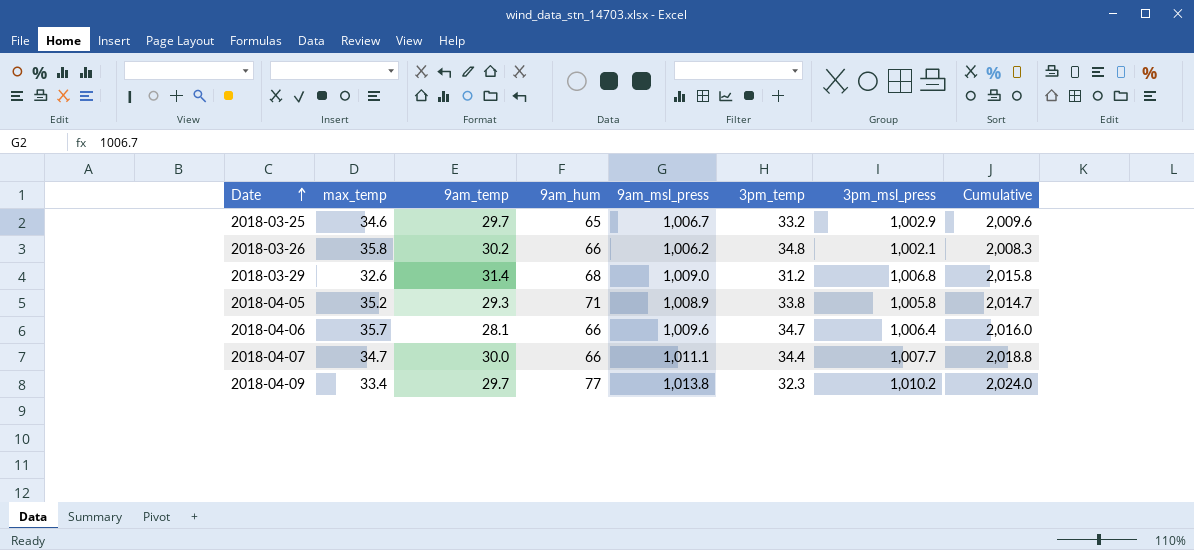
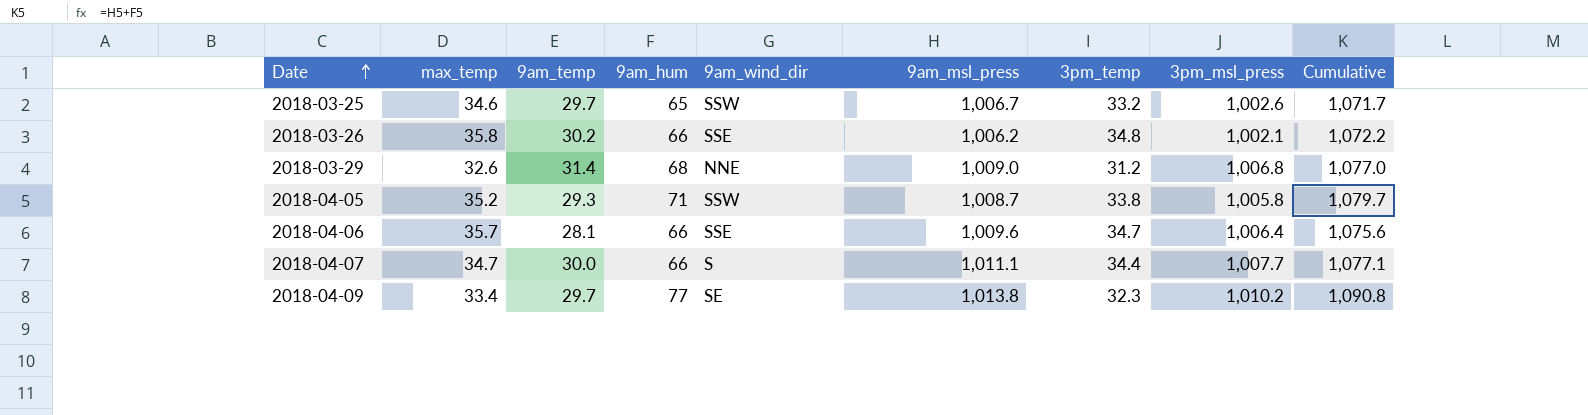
column 9am_wind_dir | position: none -> 5
column Cumulative | formula: [9am_msl_press] + [3pm_msl_press] -> [9am_hum] + [9am_msl_press]
2018-03-25 | 3pm_msl_press: 1,002.9 -> 1,002.6
2018-04-05 | 9am_msl_press: 1,008.9 -> 1,008.7

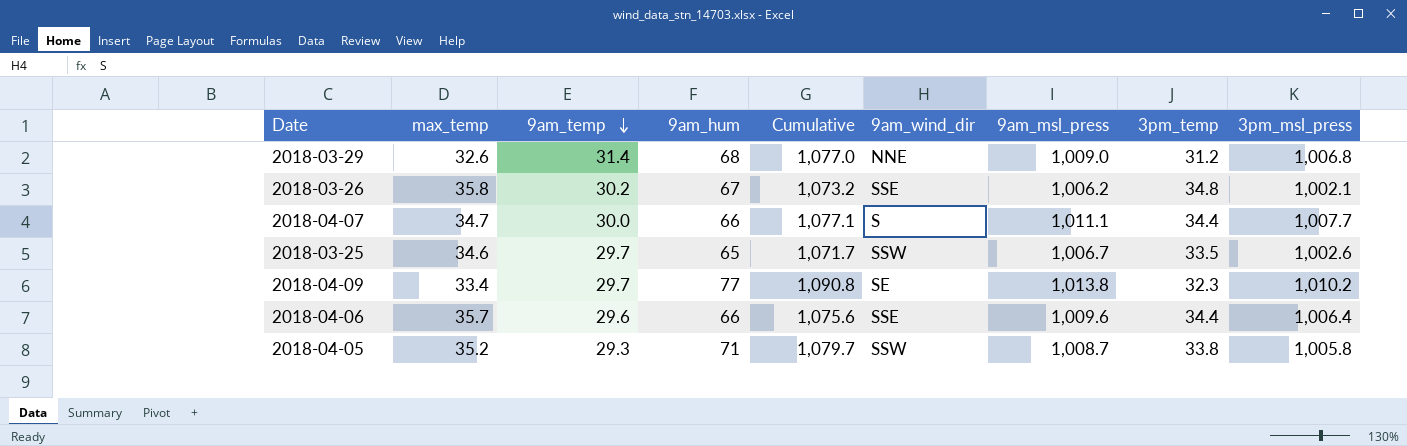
row order: Date ascending -> 9am_temp descending
column Cumulative | position: 9 -> 5
2018-03-26 | 9am_hum: 66 -> 67
2018-03-26 | Cumulative: 1,072.2 -> 1,073.2
2018-03-25 | 3pm_temp: 33.2 -> 33.5
2018-04-06 | 9am_temp: 28.1 -> 29.6
2018-04-06 | 3pm_temp: 34.7 -> 34.4

